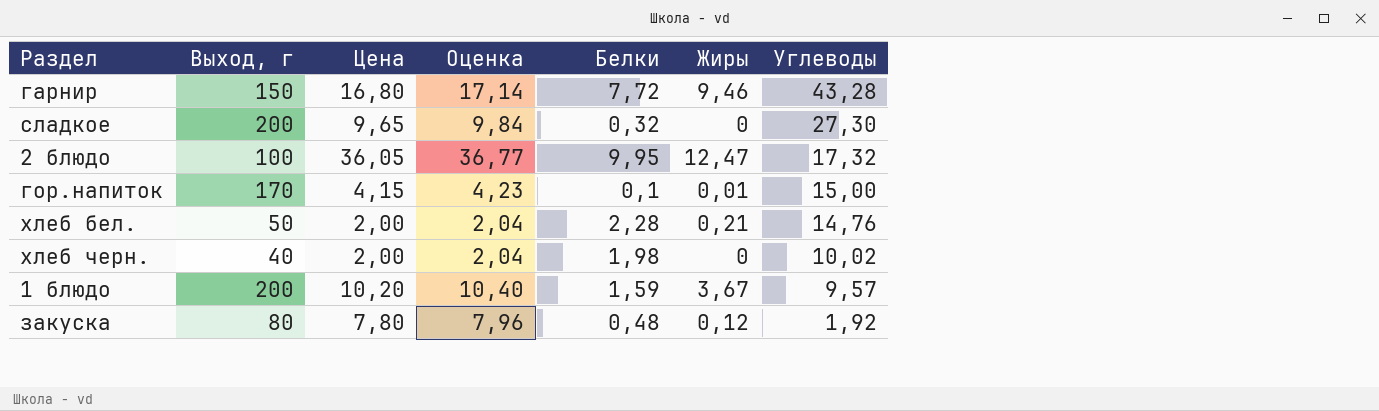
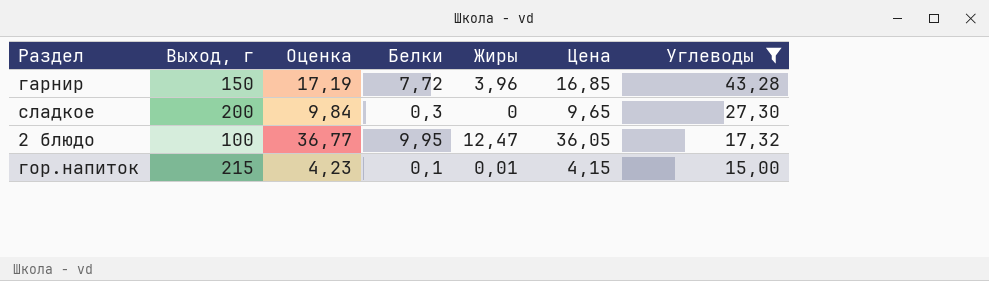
filter: none -> Углеводы >= 15,00
column Цена | position: 3 -> 6
гарнир | Оценка: 17,14 -> 17,19
гарнир | Жиры: 9,46 -> 3,96
гарнир | Цена: 16,80 -> 16,85
сладкое | Белки: 0,32 -> 0,3
гор.напиток | Выход, г: 170 -> 215

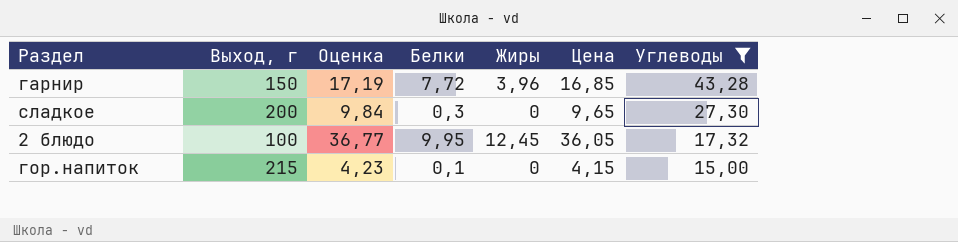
2 блюдо | Жиры: 12,47 -> 12,45
гор.напиток | Жиры: 0,01 -> 0

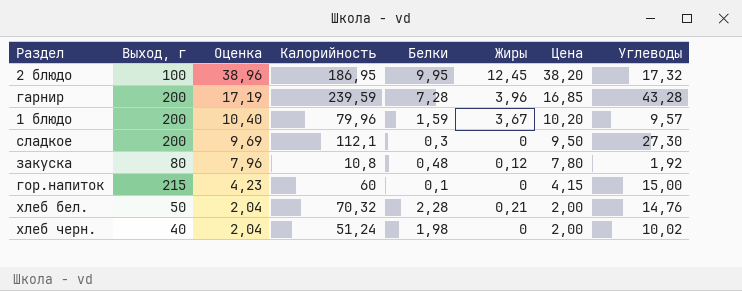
filter: Углеводы >= 15,00 -> none
row order: Углеводы descending -> Оценка descending
column Калорийность | position: none -> 4
2 блюдо | Оценка: 36,77 -> 38,96
2 блюдо | Цена: 36,05 -> 38,20
гарнир | Выход, г: 150 -> 200
гарнир | Белки: 7,72 -> 7,28
сладкое | Оценка: 9,84 -> 9,69
сладкое | Цена: 9,65 -> 9,50

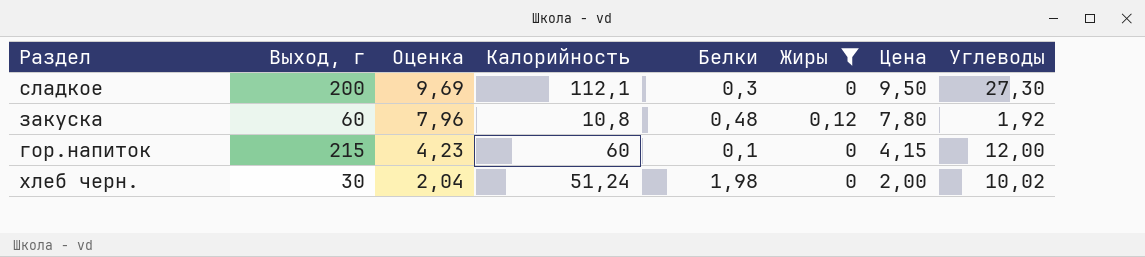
filter: none -> Жиры <= 0,12
закуска | Выход, г: 80 -> 60
гор.напиток | Углеводы: 15,00 -> 12,00
хлеб черн. | Выход, г: 40 -> 30

